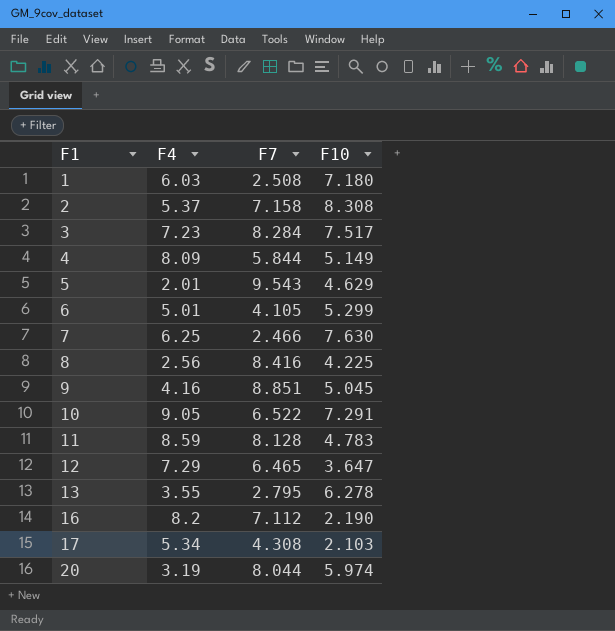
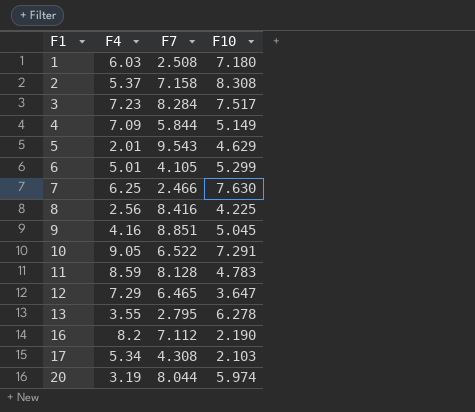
4 | F4: 8.09 -> 7.09

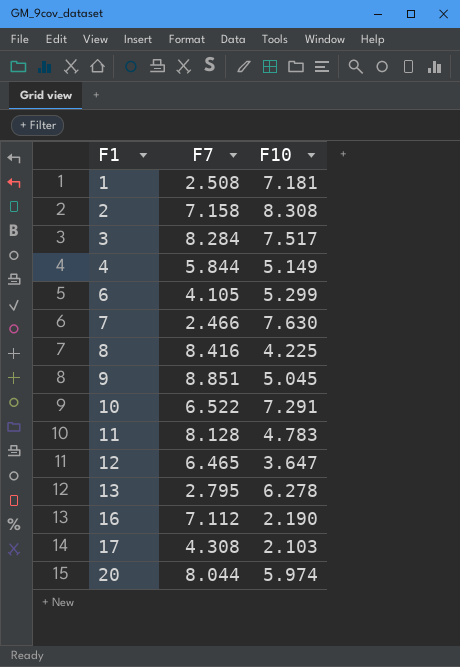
column F4 | position: 2 -> none
row 5: 2.01 | 9.543 | 4.629 -> none
1 | F10: 7.180 -> 7.181

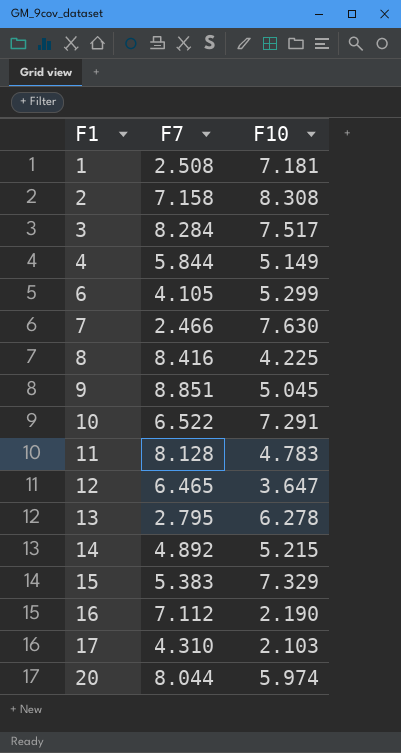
row 14: none -> 4.892 | 5.215
row 15: none -> 5.383 | 7.329
17 | F7: 4.308 -> 4.310

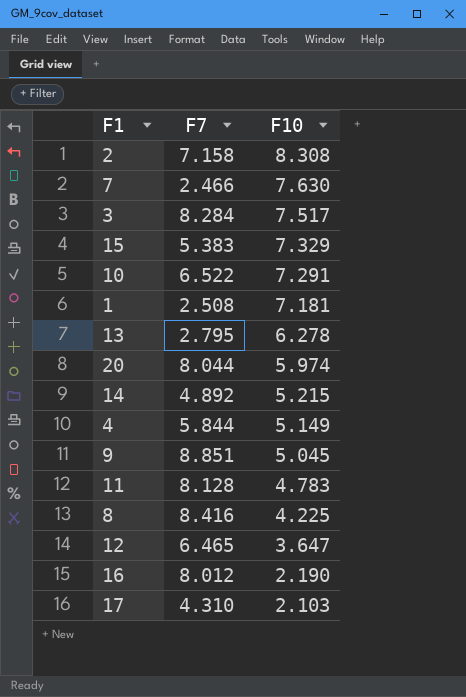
row order: F1 ascending -> F10 descending
row 6: 4.105 | 5.299 -> none
16 | F7: 7.112 -> 8.012

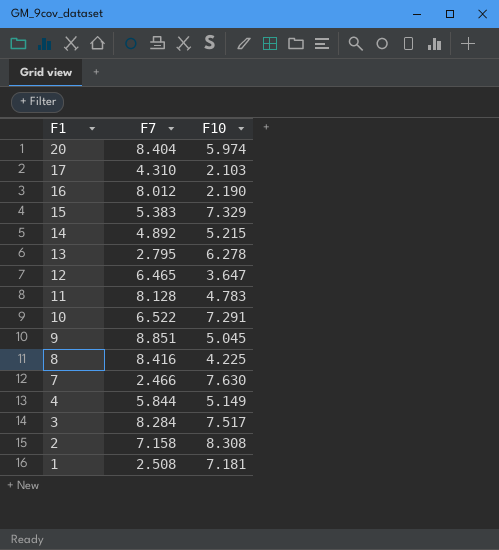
row order: F10 descending -> F1 descending
20 | F7: 8.044 -> 8.404

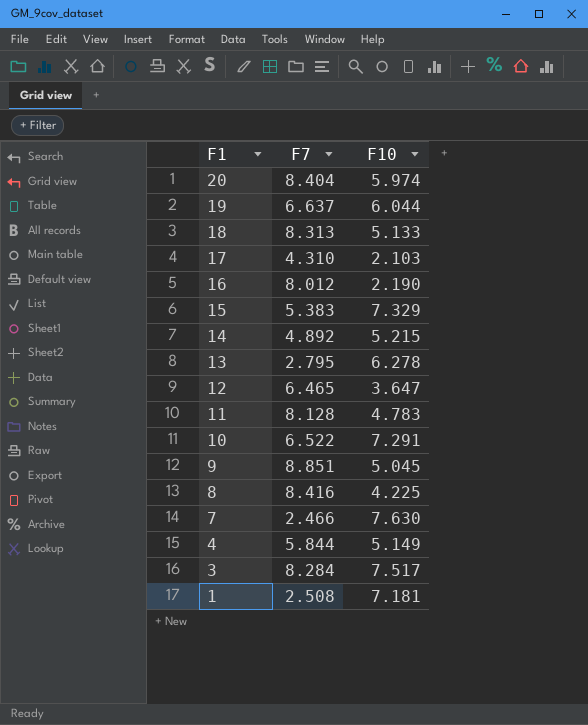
row 2: 7.158 | 8.308 -> none
row 19: none -> 6.637 | 6.044
row 18: none -> 8.313 | 5.133

